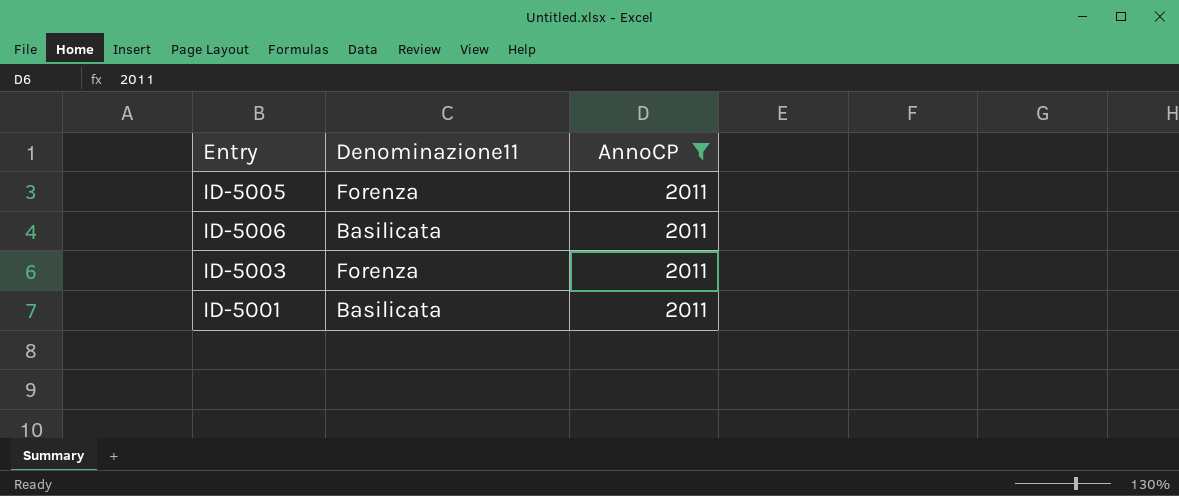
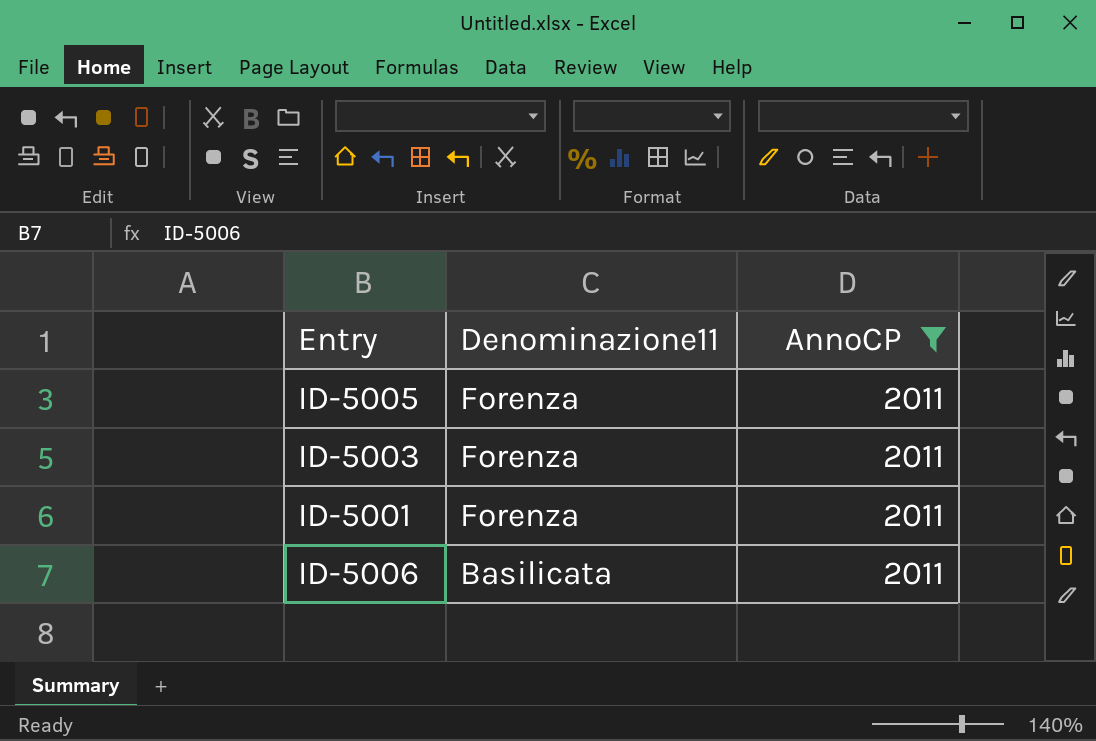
row order: none -> Denominazione11 descending
ID-5001 | Denominazione11: Basilicata -> Forenza

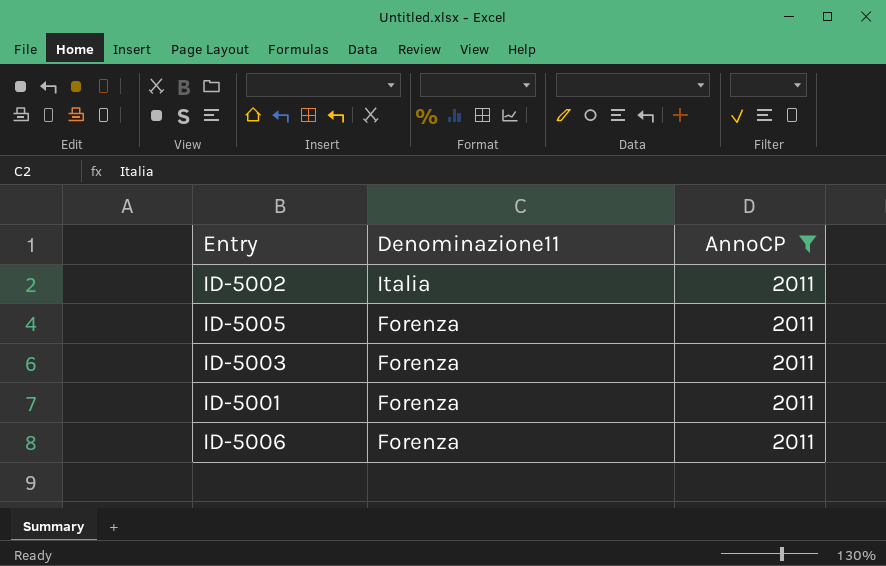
row ID-5002: none -> Italia | 2011
ID-5006 | Denominazione11: Basilicata -> Forenza

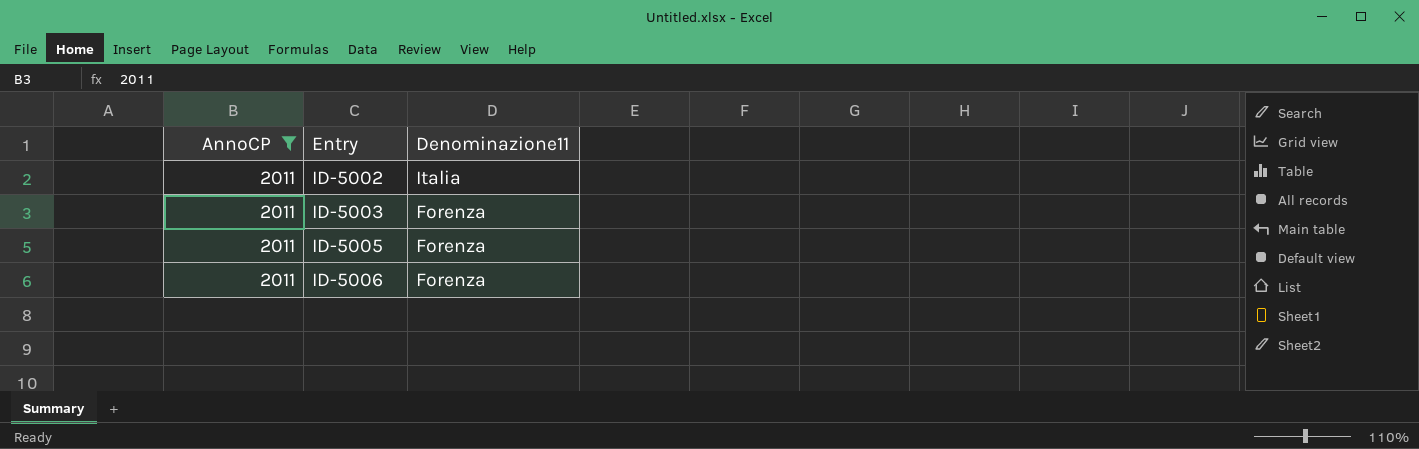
row order: Denominazione11 descending -> Entry ascending
column AnnoCP | position: 3 -> 1
row ID-5001: Forenza | 2011 -> none

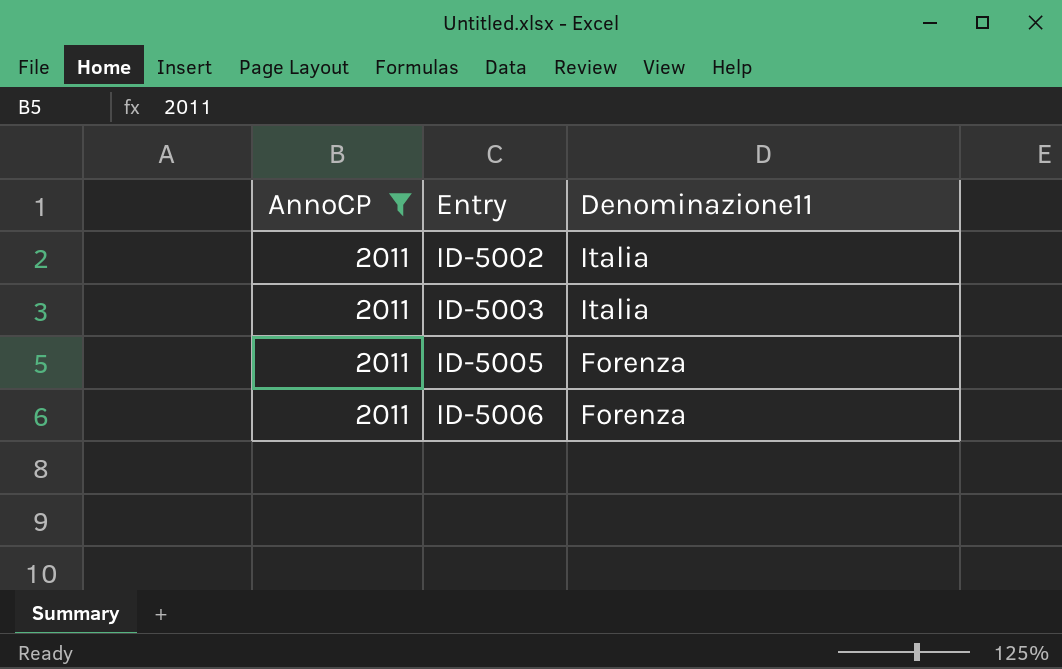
ID-5003 | Denominazione11: Forenza -> Italia

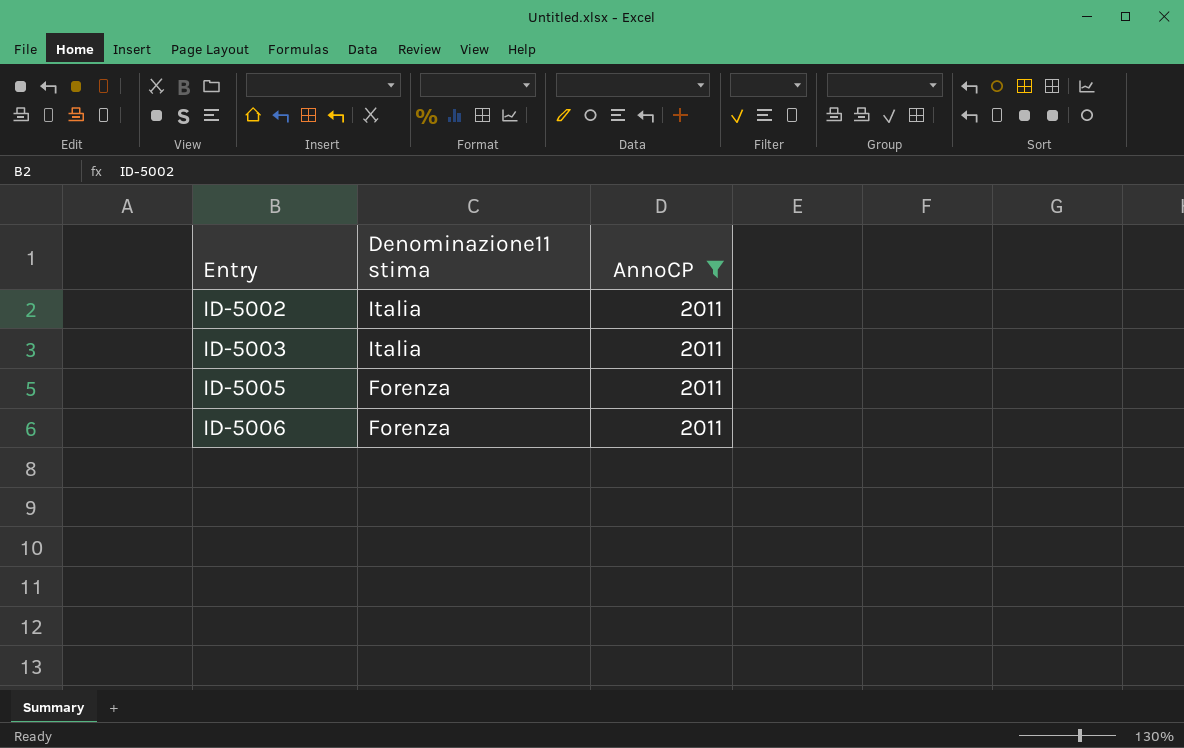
column name: Denominazione11 -> Denominazione11 stima
column AnnoCP | position: 1 -> 3

